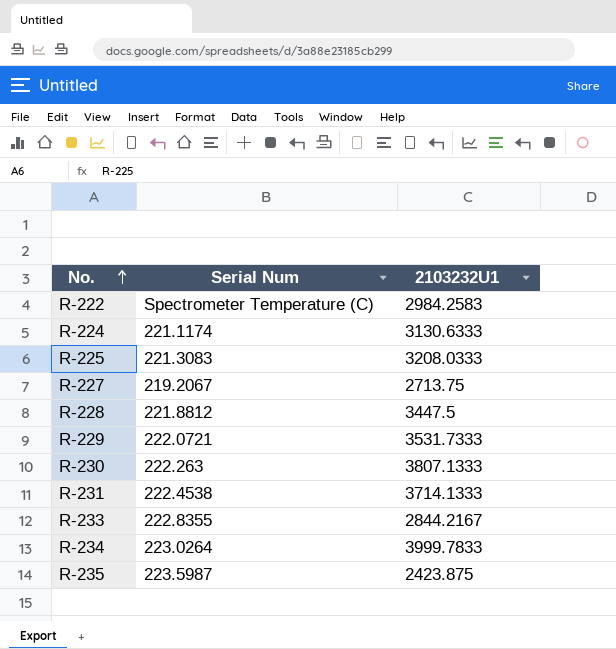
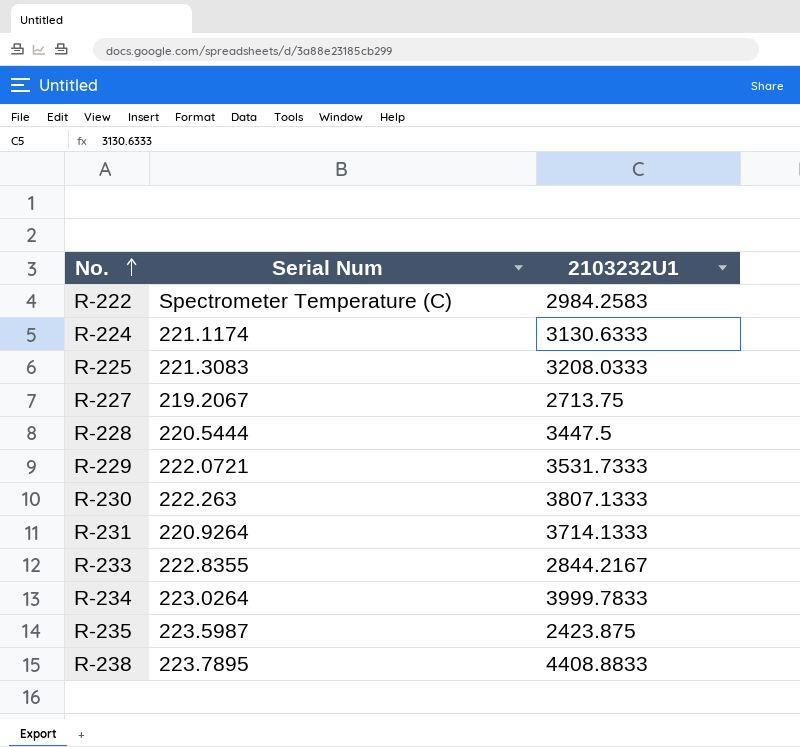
R-228 | Serial Num: 221.8812 -> 220.5444
R-231 | Serial Num: 222.4538 -> 220.9264
row R-238: none -> 223.7895 | 4408.8833

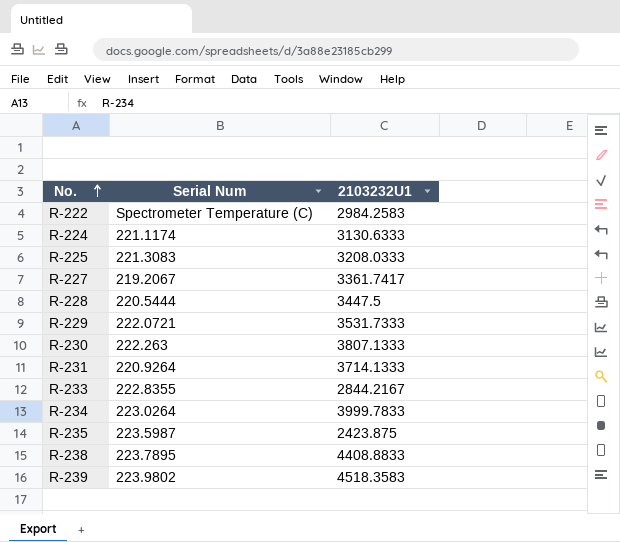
R-227 | 2103232U1: 2713.75 -> 3361.7417
row R-239: none -> 223.9802 | 4518.3583

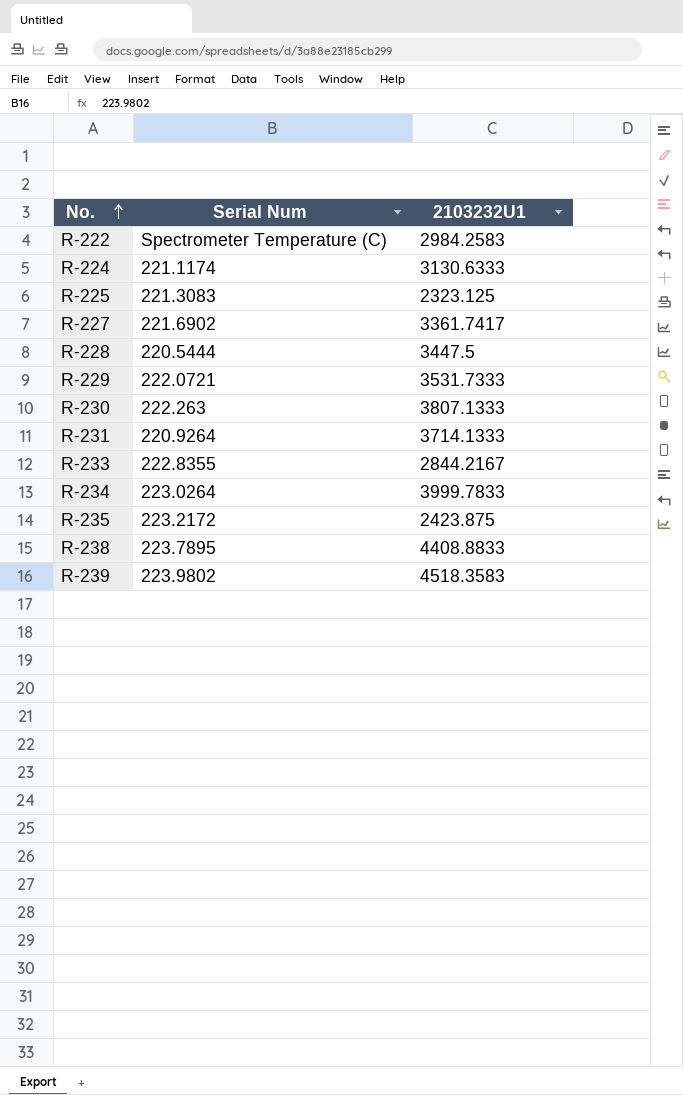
R-225 | 2103232U1: 3208.0333 -> 2323.125
R-227 | Serial Num: 219.2067 -> 221.6902
R-235 | Serial Num: 223.5987 -> 223.2172

